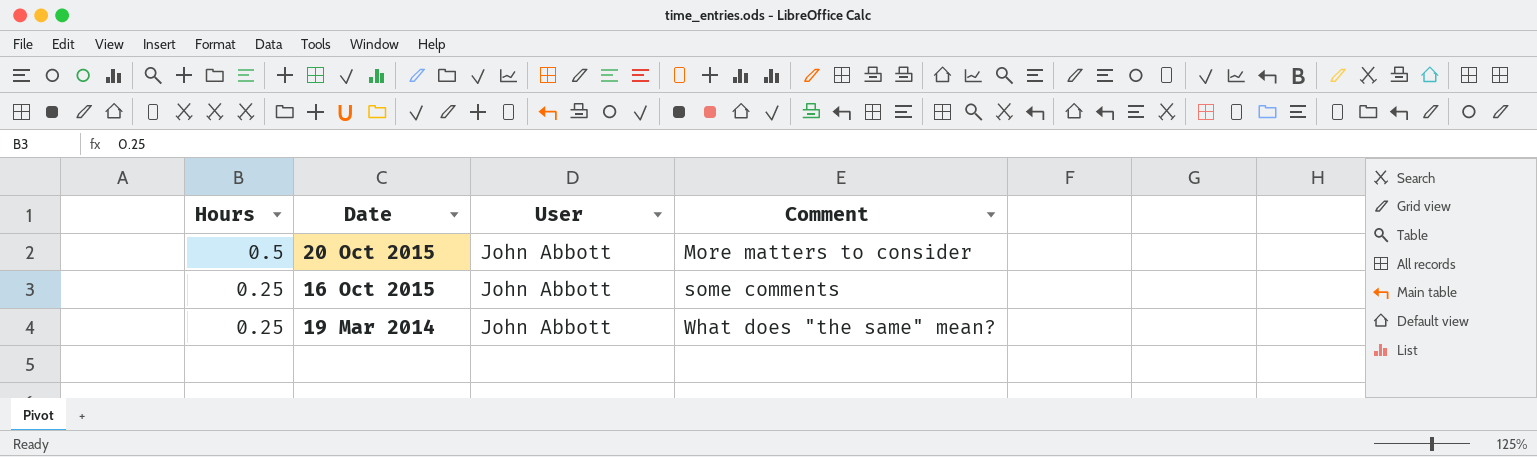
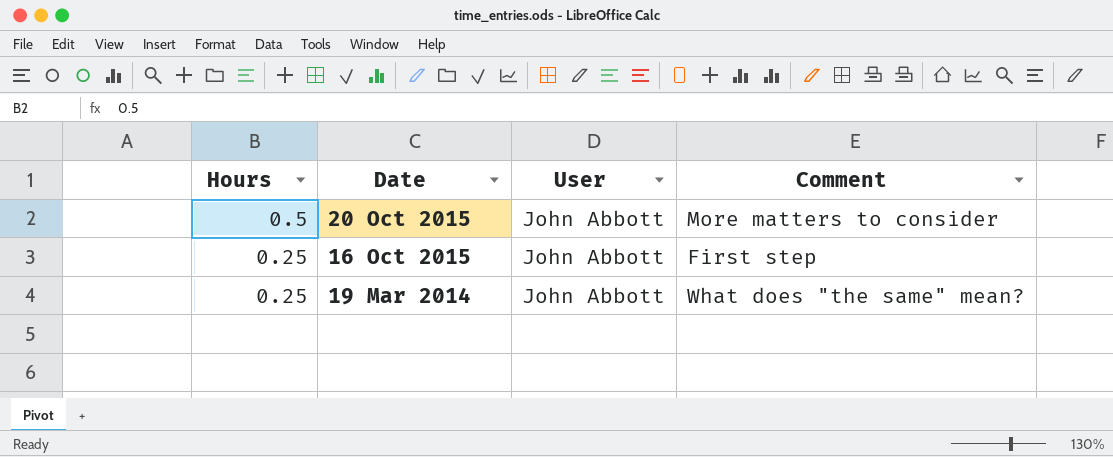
16 Oct 2015 | Comment: some comments -> First step

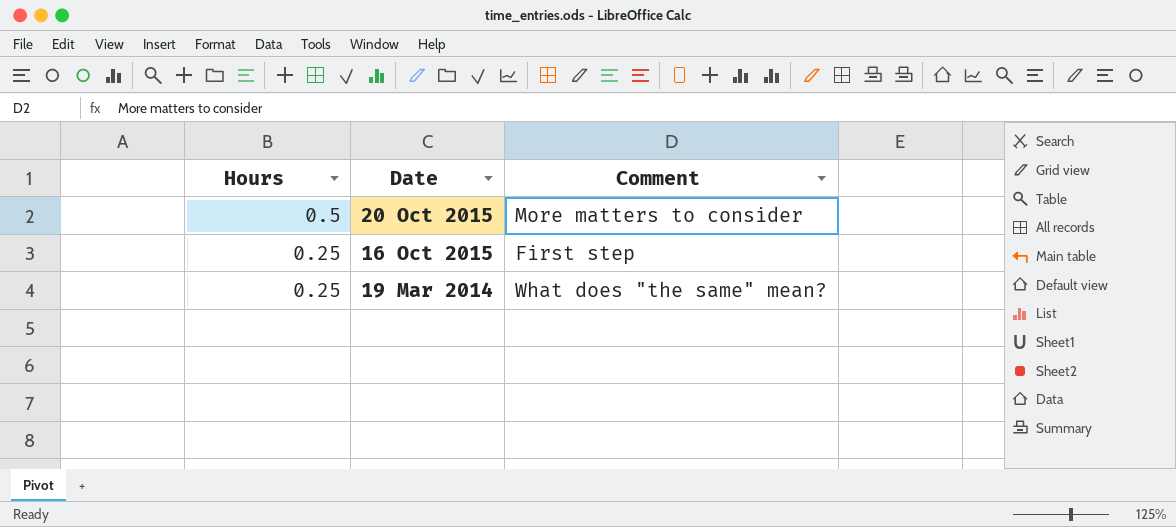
column User | position: 3 -> none

